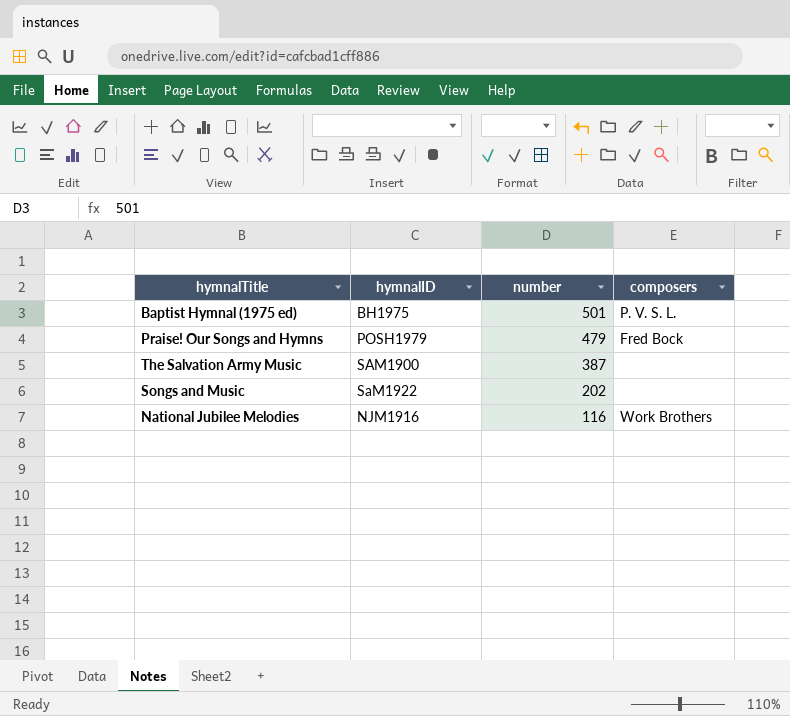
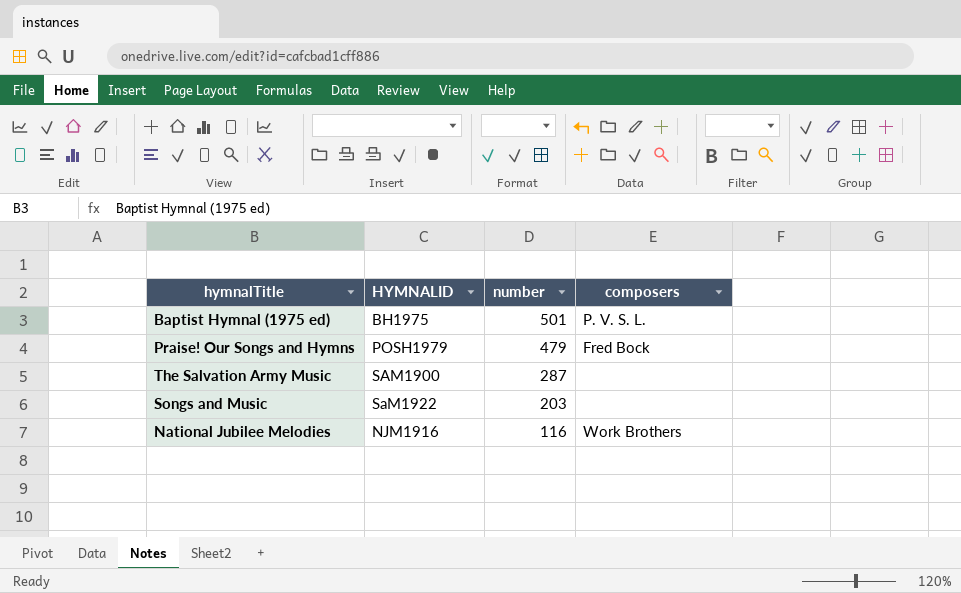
column name: hymnalID -> HYMNALID
The Salvation Army Music | number: 387 -> 287
Songs and Music | number: 202 -> 203

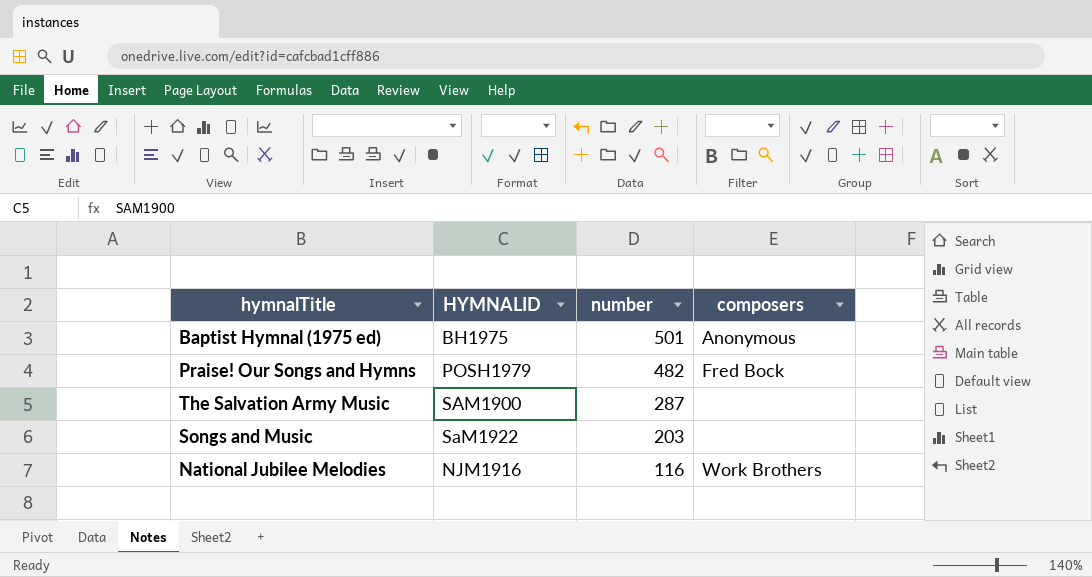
Baptist Hymnal (1975 ed) | composers: P. V. S. L. -> Anonymous
Praise! Our Songs and Hymns | number: 479 -> 482

